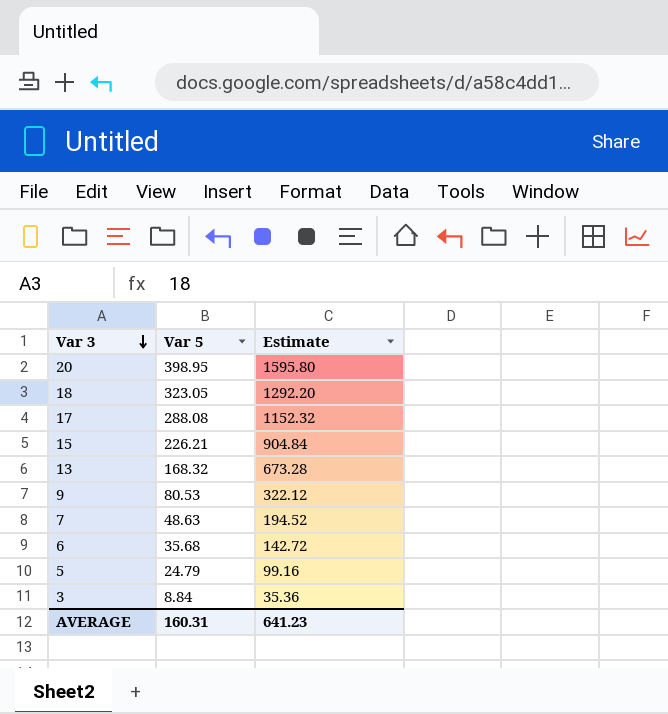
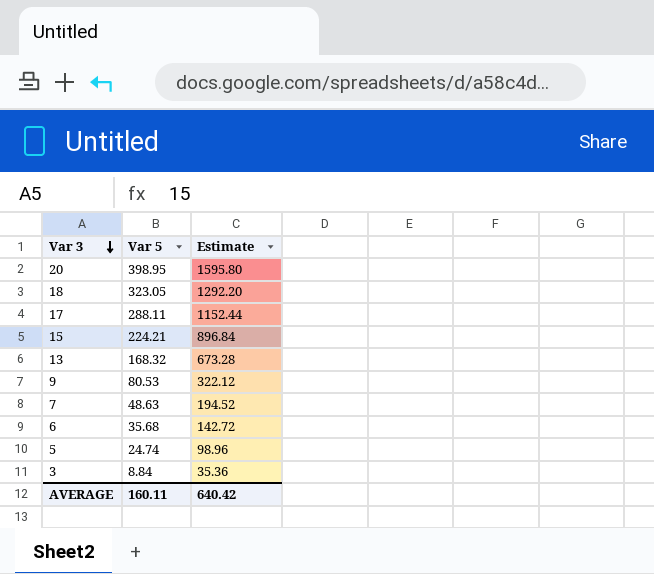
17 | Var 5: 288.08 -> 288.11
17 | Estimate: 1152.32 -> 1152.44
15 | Var 5: 226.21 -> 224.21
15 | Estimate: 904.84 -> 896.84
5 | Var 5: 24.79 -> 24.74
5 | Estimate: 99.16 -> 98.96
AVERAGE | Var 5: 160.31 -> 160.11
AVERAGE | Estimate: 641.23 -> 640.42

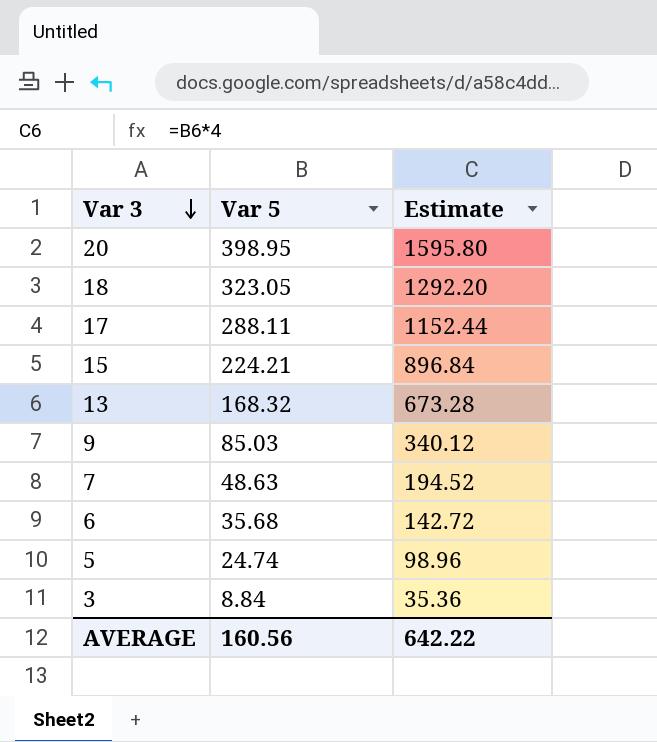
9 | Var 5: 80.53 -> 85.03
9 | Estimate: 322.12 -> 340.12
AVERAGE | Var 5: 160.11 -> 160.56
AVERAGE | Estimate: 640.42 -> 642.22

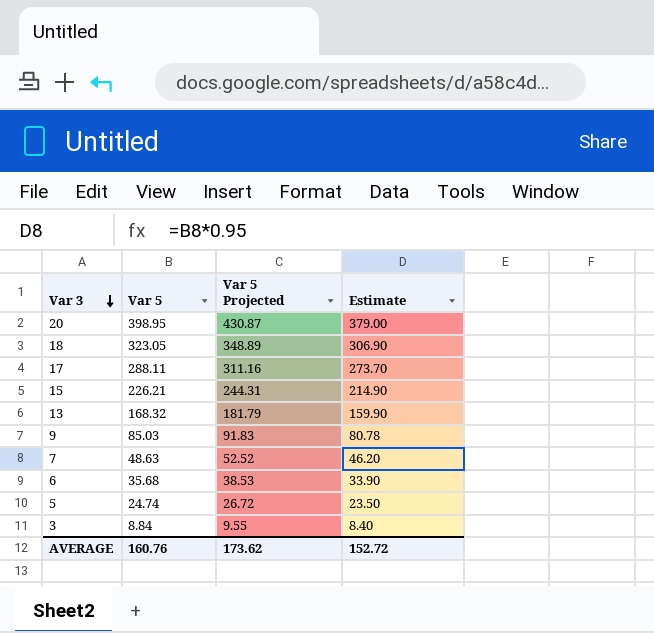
column Var 5 Projected | formula: none -> [Var 5] * 1.08
column Estimate | formula: [Var 5] * 4 -> [Var 5] * 0.95
15 | Var 5: 224.21 -> 226.21
AVERAGE | Var 5: 160.56 -> 160.76
AVERAGE | Estimate: 642.22 -> 152.72

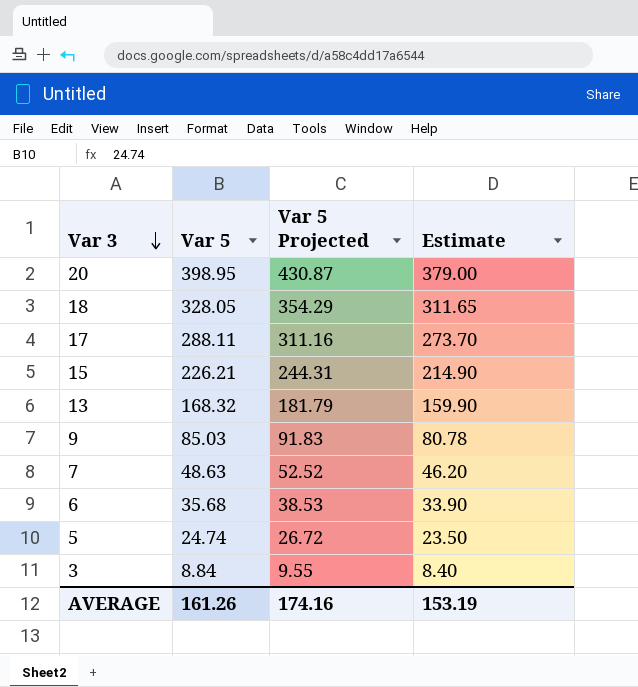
18 | Var 5: 323.05 -> 328.05
18 | Var 5 Projected: 348.89 -> 354.29
18 | Estimate: 306.90 -> 311.65
AVERAGE | Var 5: 160.76 -> 161.26
AVERAGE | Var 5 Projected: 173.62 -> 174.16
AVERAGE | Estimate: 152.72 -> 153.19

